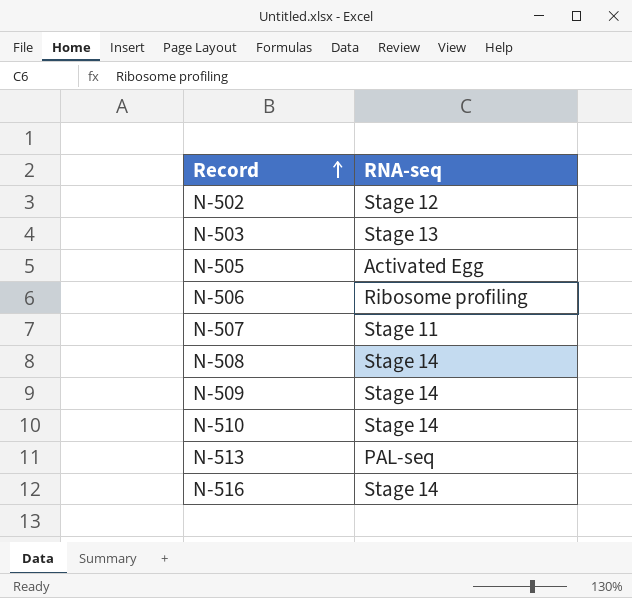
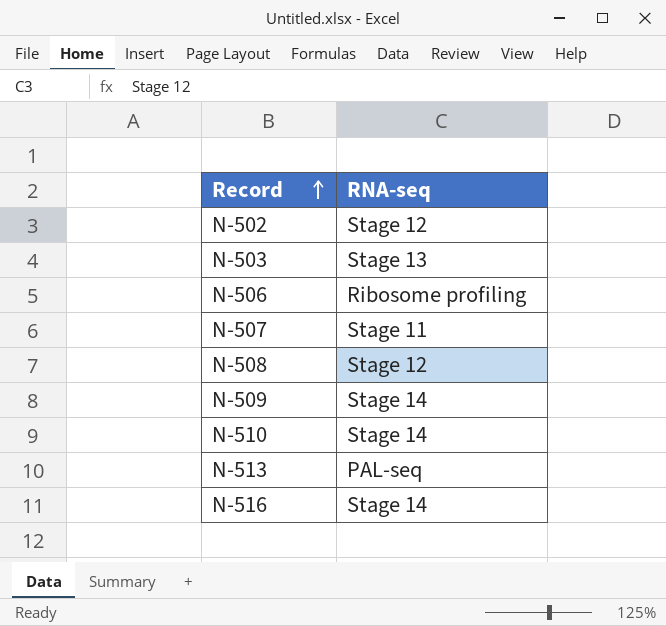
row N-505: Activated Egg -> none
N-508 | RNA-seq: Stage 14 -> Stage 12

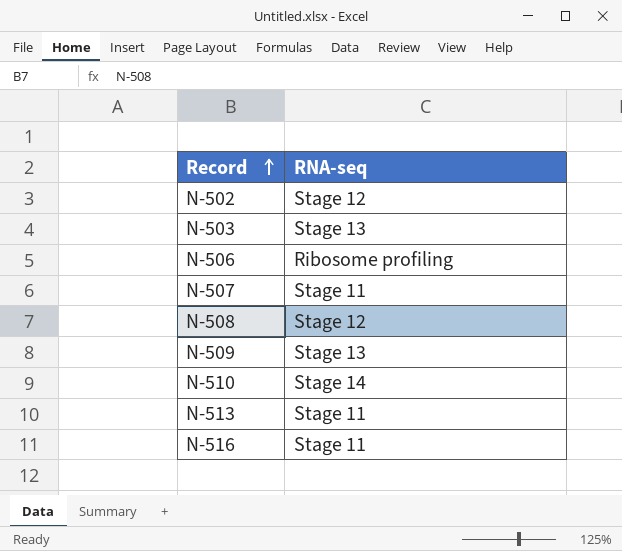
N-509 | RNA-seq: Stage 14 -> Stage 13
N-513 | RNA-seq: PAL-seq -> Stage 11
N-516 | RNA-seq: Stage 14 -> Stage 11

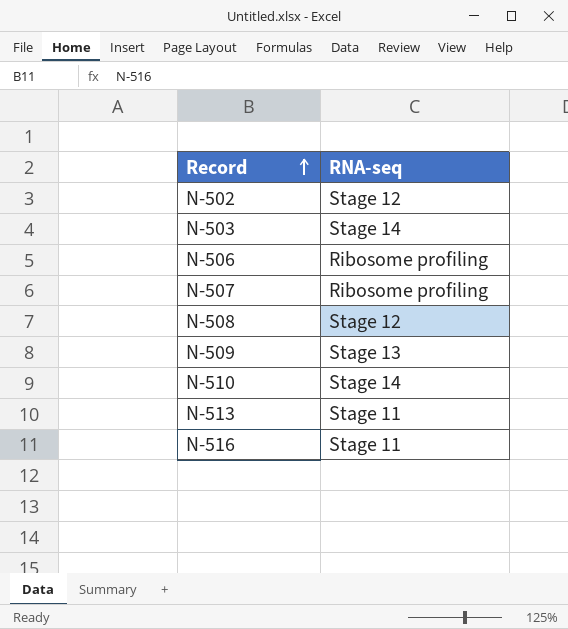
N-503 | RNA-seq: Stage 13 -> Stage 14
N-507 | RNA-seq: Stage 11 -> Ribosome profiling

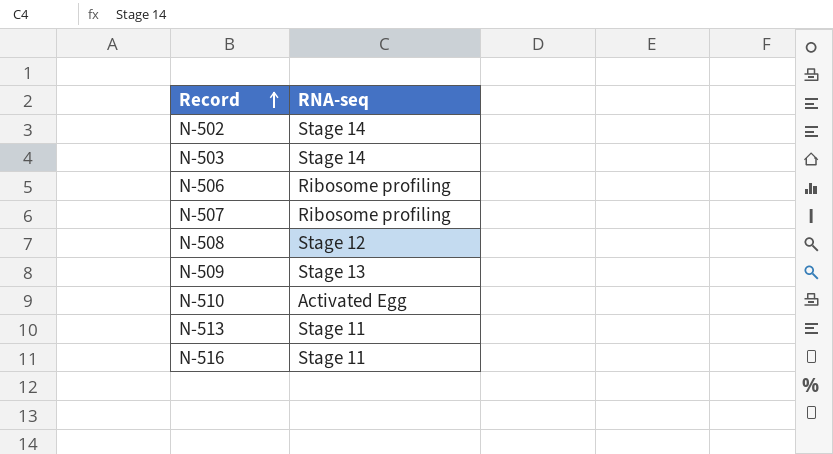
N-502 | RNA-seq: Stage 12 -> Stage 14
N-510 | RNA-seq: Stage 14 -> Activated Egg

